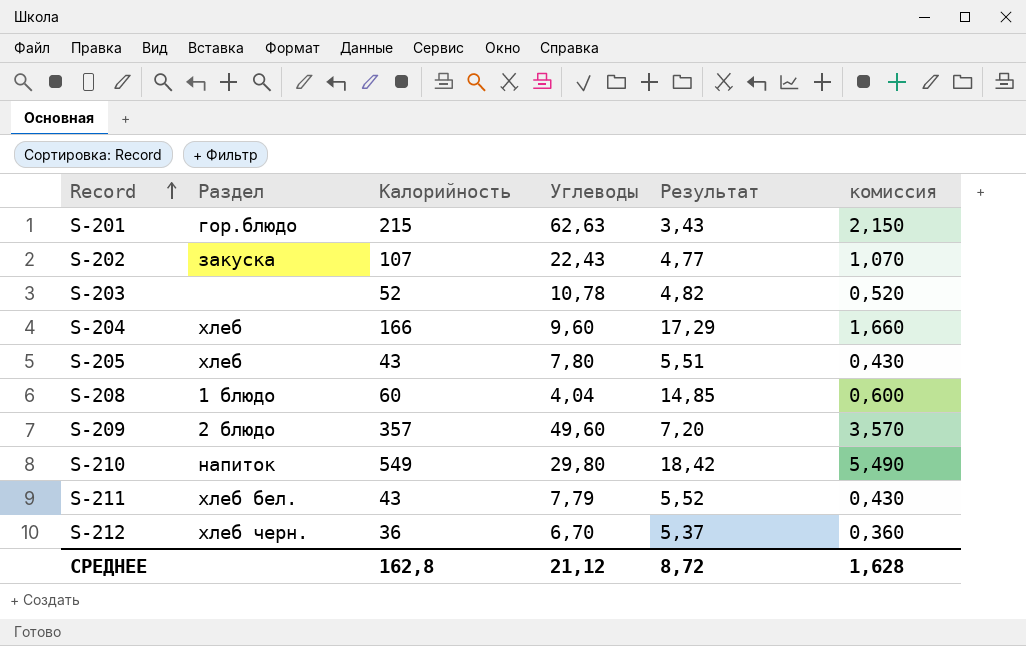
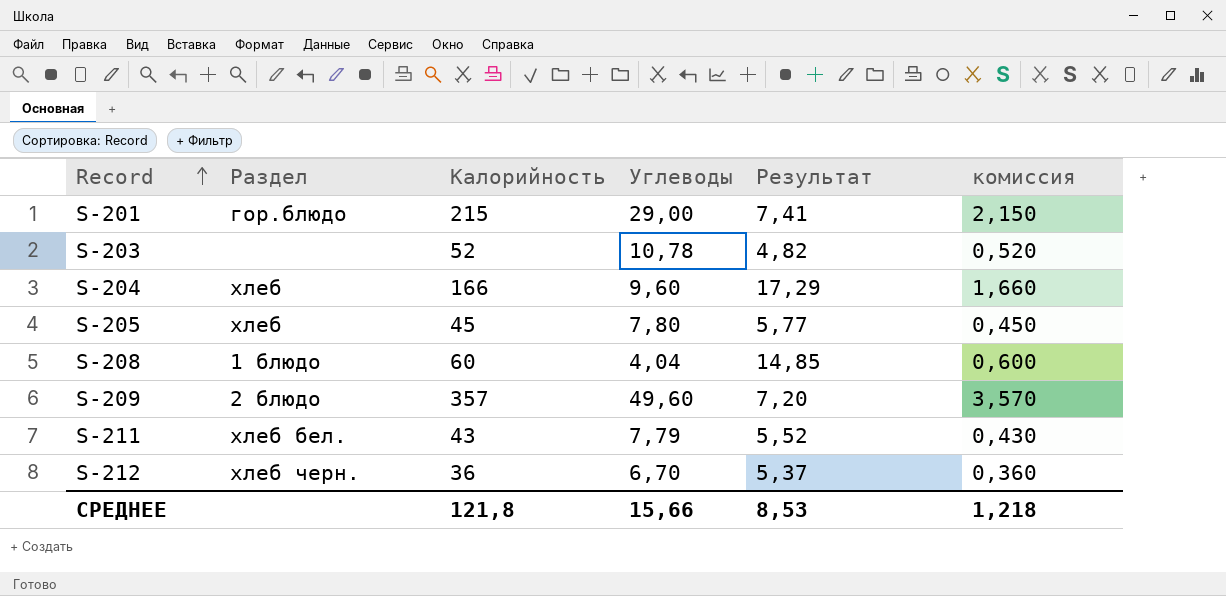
row S-202: закуска | 107 | 22,43 | 4,77 | 1,070 -> none
row S-210: напиток | 549 | 29,80 | 18,42 | 5,490 -> none
S-201 | Углеводы: 62,63 -> 29,00
S-201 | Результат: 3,43 -> 7,41
S-205 | Калорийность: 43 -> 45
S-205 | Результат: 5,51 -> 5,77
S-205 | комиссия: 0,430 -> 0,450
СРЕДНЕЕ | Калорийность: 162,8 -> 121,8
СРЕДНЕЕ | Углеводы: 21,12 -> 15,66
СРЕДНЕЕ | Результат: 8,72 -> 8,53
СРЕДНЕЕ | комиссия: 1,628 -> 1,218

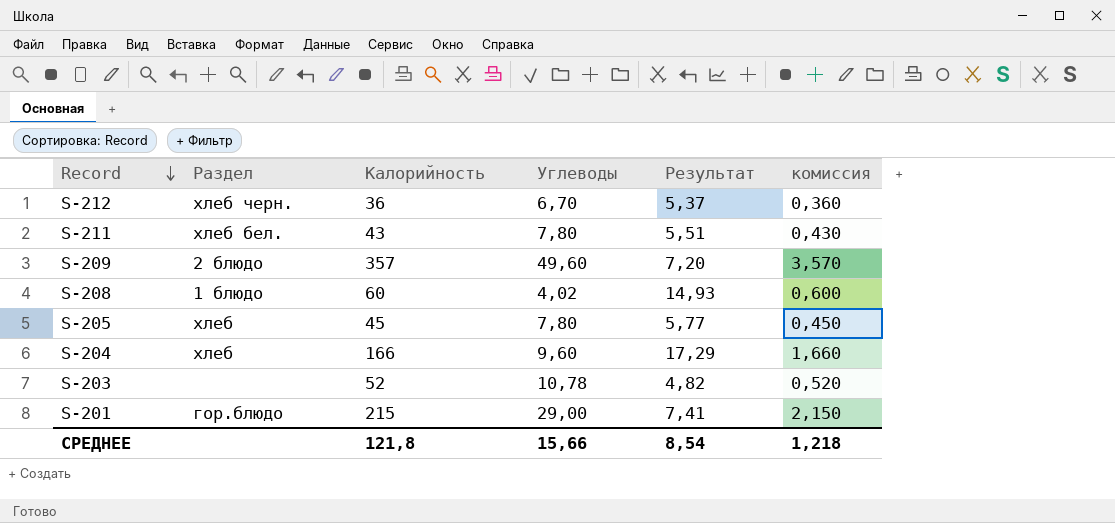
row order: Record ascending -> Record descending
S-211 | Углеводы: 7,79 -> 7,80
S-211 | Результат: 5,52 -> 5,51
S-208 | Углеводы: 4,04 -> 4,02
S-208 | Результат: 14,85 -> 14,93
СРЕДНЕЕ | Результат: 8,53 -> 8,54

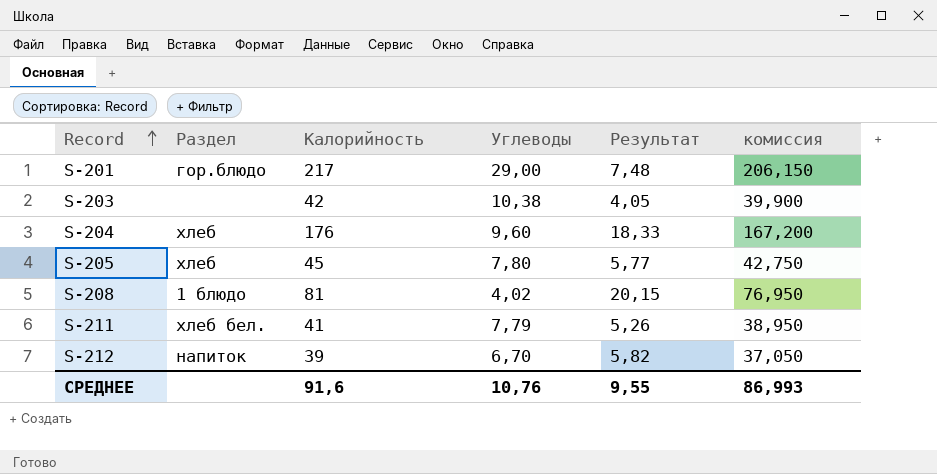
row order: Record descending -> Record ascending
column комиссия | formula: [Калорийность] * 0,01 -> [Калорийность] * 0,95
row S-209: 2 блюдо | 357 | 49,60 | 7,20 | 3,570 -> none
S-201 | Калорийность: 215 -> 217
S-201 | Результат: 7,41 -> 7,48
S-203 | Калорийность: 52 -> 42
S-203 | Углеводы: 10,78 -> 10,38
S-203 | Результат: 4,82 -> 4,05
S-204 | Калорийность: 166 -> 176
S-204 | Результат: 17,29 -> 18,33
S-208 | Калорийность: 60 -> 81
S-208 | Результат: 14,93 -> 20,15
S-211 | Калорийность: 43 -> 41
S-211 | Углеводы: 7,80 -> 7,79
S-211 | Результат: 5,51 -> 5,26
S-212 | Раздел: хлеб черн. -> напиток
S-212 | Калорийность: 36 -> 39
S-212 | Результат: 5,37 -> 5,82
СРЕДНЕЕ | Калорийность: 121,8 -> 91,6
СРЕДНЕЕ | Углеводы: 15,66 -> 10,76
СРЕДНЕЕ | Результат: 8,54 -> 9,55
СРЕДНЕЕ | комиссия: 1,218 -> 86,993

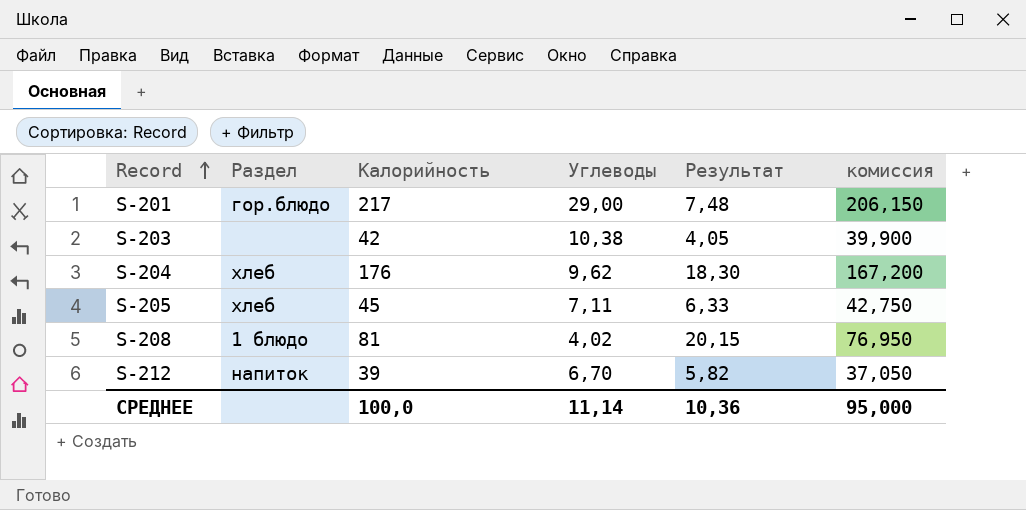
row S-211: хлеб бел. | 41 | 7,79 | 5,26 | 38,950 -> none
S-204 | Углеводы: 9,60 -> 9,62
S-204 | Результат: 18,33 -> 18,30
S-205 | Углеводы: 7,80 -> 7,11
S-205 | Результат: 5,77 -> 6,33
СРЕДНЕЕ | Калорийность: 91,6 -> 100,0
СРЕДНЕЕ | Углеводы: 10,76 -> 11,14
СРЕДНЕЕ | Результат: 9,55 -> 10,36
СРЕДНЕЕ | комиссия: 86,993 -> 95,000

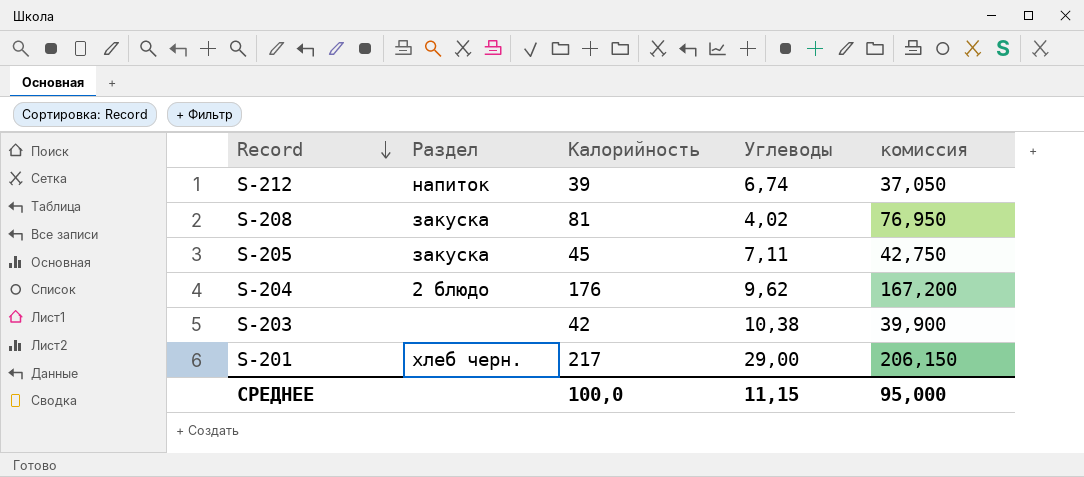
row order: Record ascending -> Record descending
column Результат | formula: [Калорийность] / [Углеводы] -> none
S-212 | Углеводы: 6,70 -> 6,74
S-208 | Раздел: 1 блюдо -> закуска
S-205 | Раздел: хлеб -> закуска
S-204 | Раздел: хлеб -> 2 блюдо
S-201 | Раздел: гор.блюдо -> хлеб черн.
СРЕДНЕЕ | Углеводы: 11,14 -> 11,15

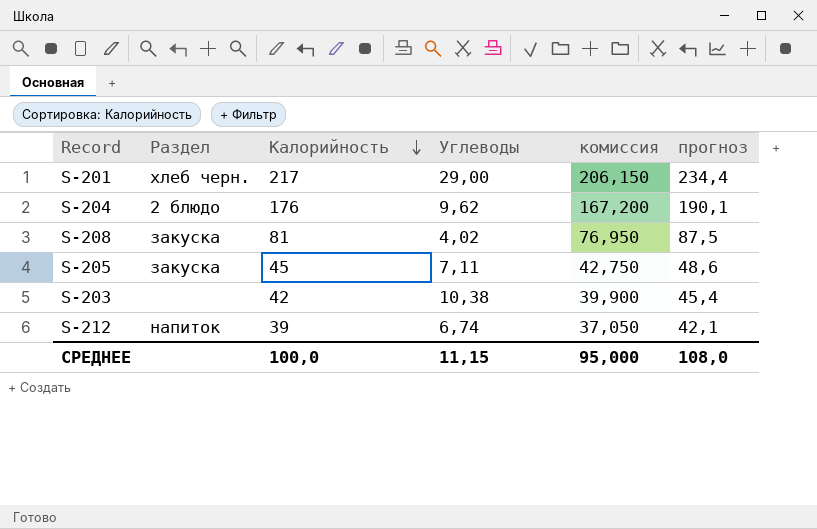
row order: Record descending -> Калорийность descending
column прогноз | formula: none -> [Калорийность] * 1,08

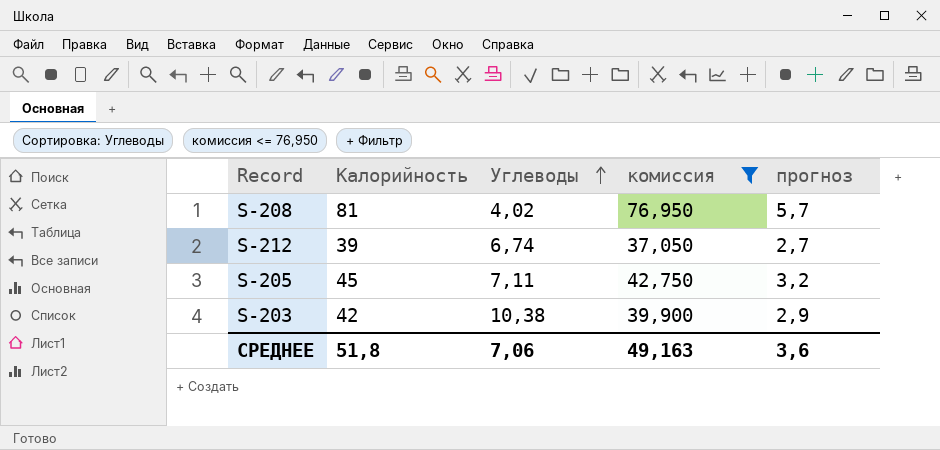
filter: none -> комиссия <= 76,950
row order: Калорийность descending -> Углеводы ascending
column Раздел | position: 2 -> none
column прогноз | formula: [Калорийность] * 1,08 -> [Калорийность] * 0,07
СРЕДНЕЕ | Калорийность: 100,0 -> 51,8
СРЕДНЕЕ | Углеводы: 11,15 -> 7,06
СРЕДНЕЕ | комиссия: 95,000 -> 49,163
СРЕДНЕЕ | прогноз: 108,0 -> 3,6

